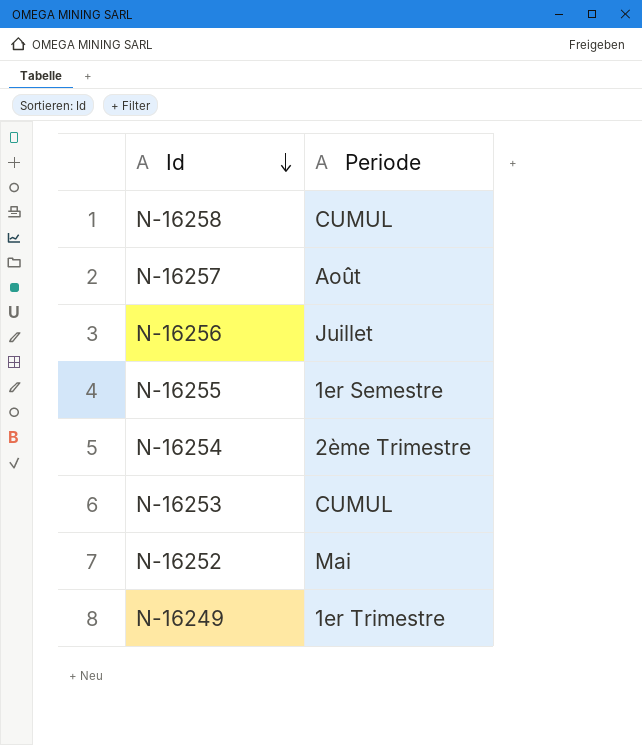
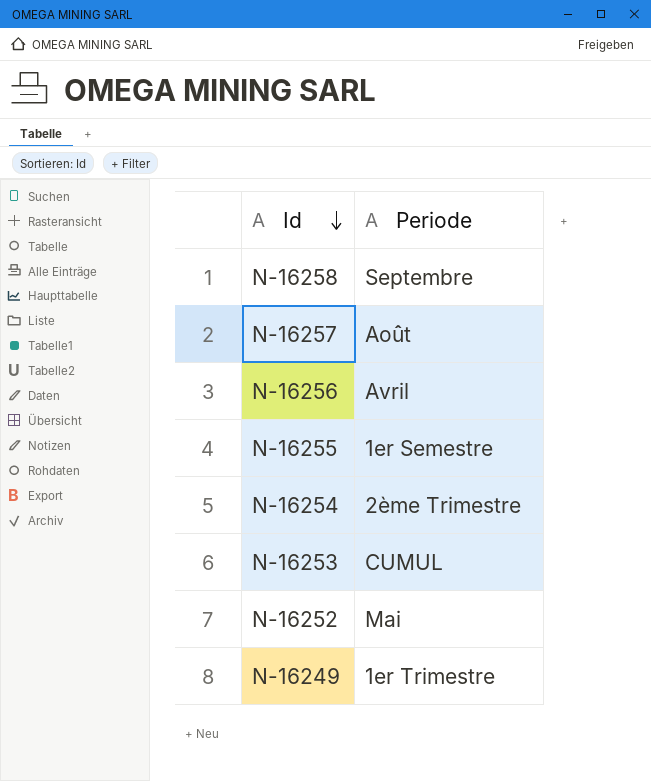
N-16258 | Periode: CUMUL -> Septembre
N-16256 | Periode: Juillet -> Avril

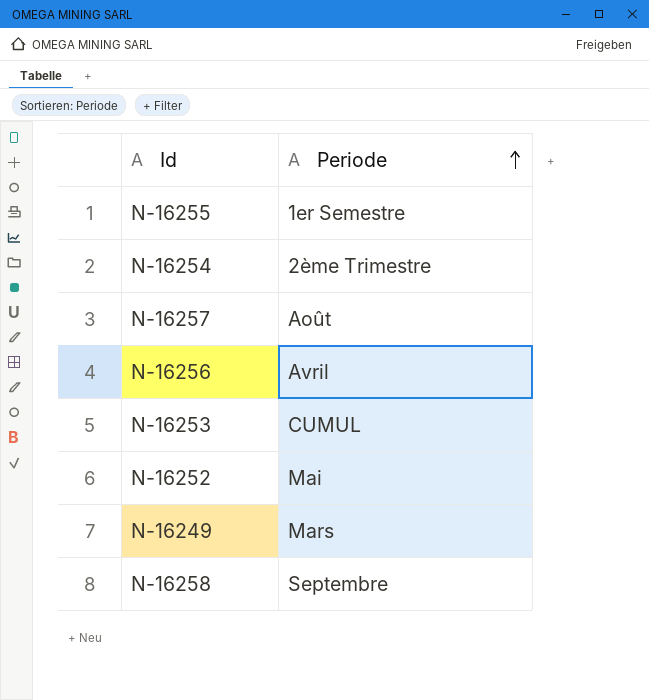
row order: Id descending -> Periode ascending
N-16249 | Periode: 1er Trimestre -> Mars

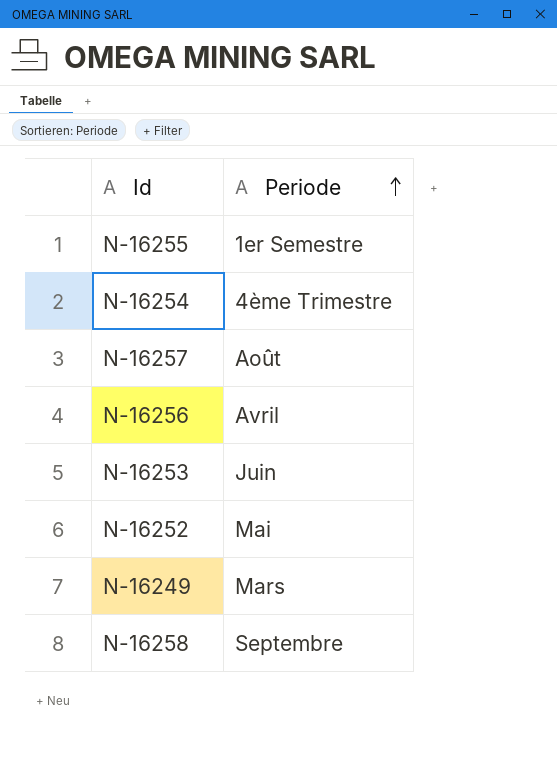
N-16254 | Periode: 2ème Trimestre -> 4ème Trimestre
N-16253 | Periode: CUMUL -> Juin

